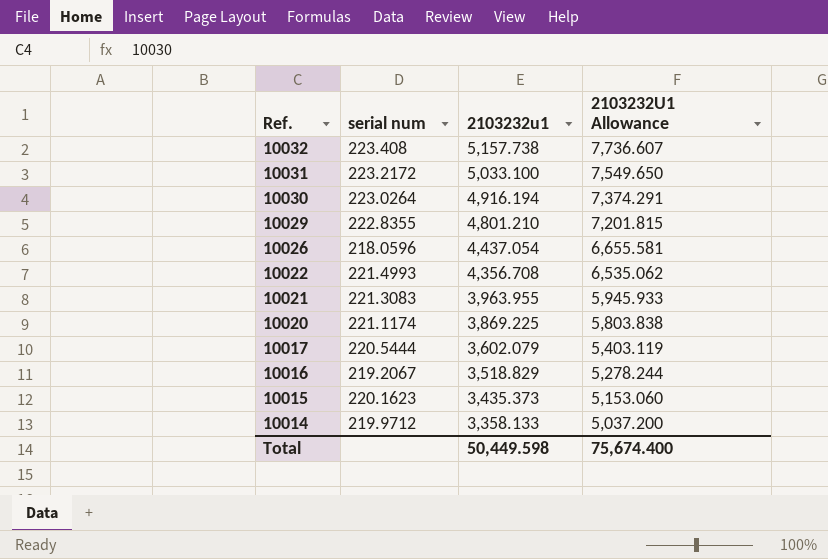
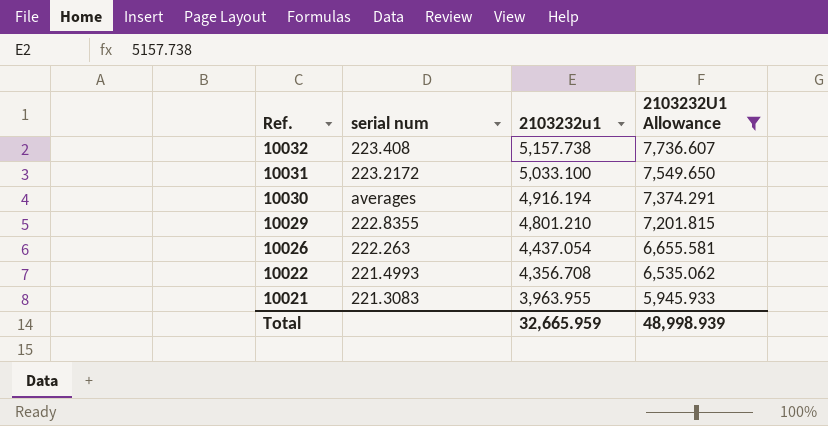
filter: none -> 2103232U1 Allowance >= 5,945.933
10030 | serial num: 223.0264 -> averages
10026 | serial num: 218.0596 -> 222.263
Total | 2103232u1: 50,449.598 -> 32,665.959
Total | 2103232U1 Allowance: 75,674.400 -> 48,998.939

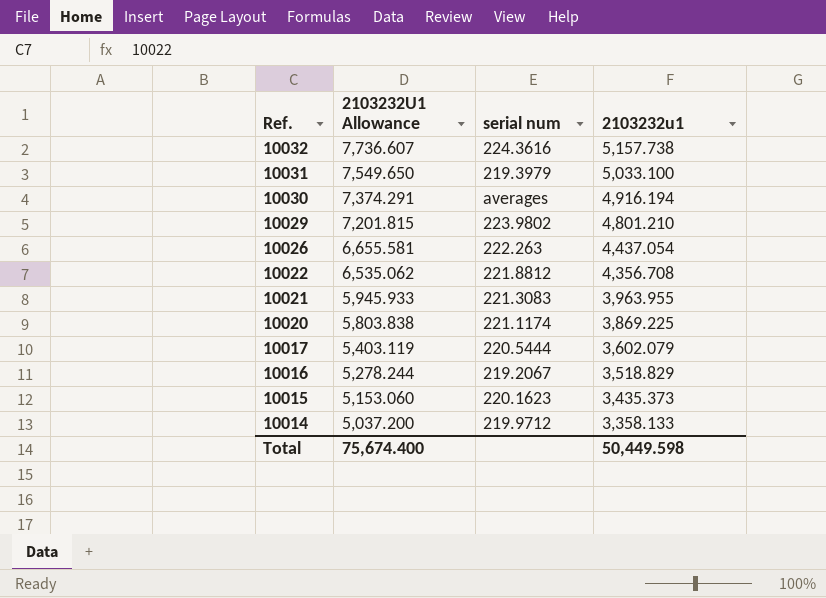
filter: 2103232U1 Allowance >= 5,945.933 -> none
column 2103232U1 Allowance | position: 4 -> 2
10032 | serial num: 223.408 -> 224.3616
10031 | serial num: 223.2172 -> 219.3979
10029 | serial num: 222.8355 -> 223.9802
10022 | serial num: 221.4993 -> 221.8812
Total | 2103232U1 Allowance: 48,998.939 -> 75,674.400
Total | 2103232u1: 32,665.959 -> 50,449.598

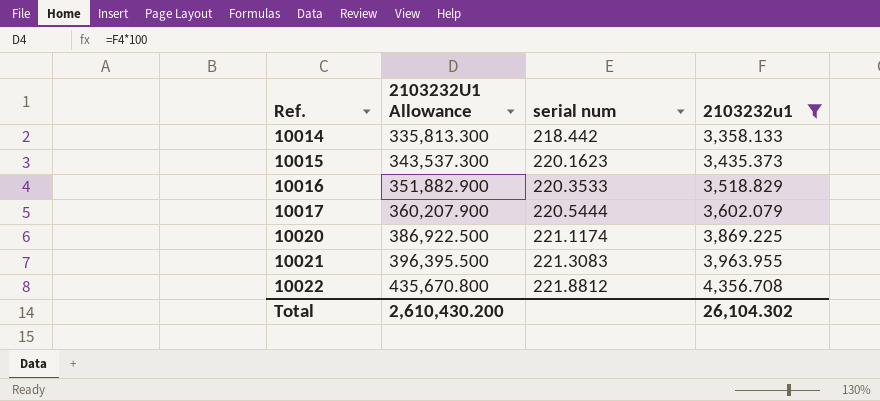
filter: none -> 2103232u1 <= 4,356.708
row order: Ref. descending -> Ref. ascending
column 2103232U1 Allowance | formula: [2103232u1] * 1.5 -> [2103232u1] * 100
10014 | serial num: 219.9712 -> 218.442
10016 | serial num: 219.2067 -> 220.3533
Total | 2103232U1 Allowance: 75,674.400 -> 2,610,430.200
Total | 2103232u1: 50,449.598 -> 26,104.302

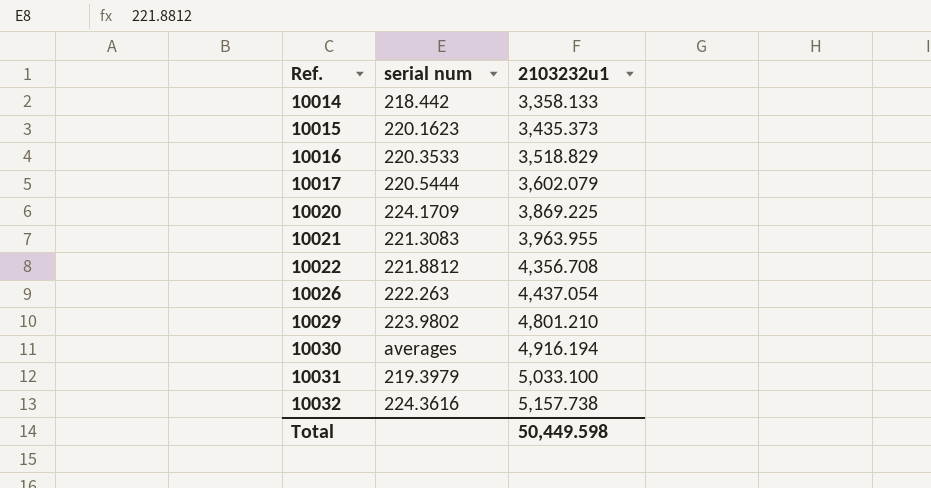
filter: 2103232u1 <= 4,356.708 -> none
column 2103232U1 Allowance | formula: [2103232u1] * 100 -> none
10020 | serial num: 221.1174 -> 224.1709
Total | 2103232u1: 26,104.302 -> 50,449.598

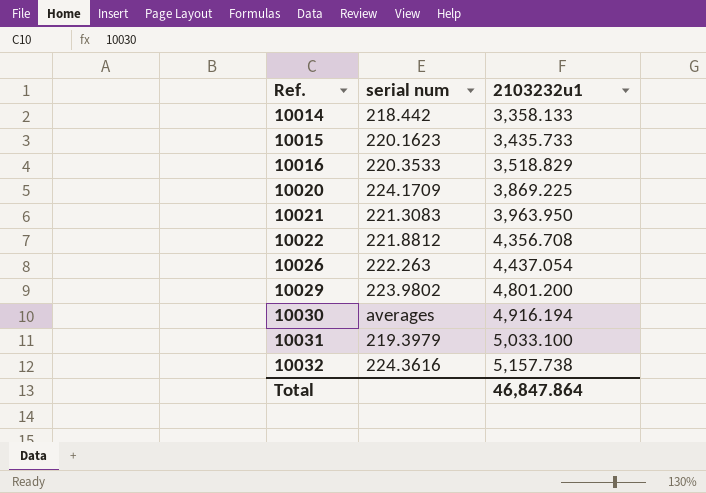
row 10017: 220.5444 | 3,602.079 -> none
10015 | 2103232u1: 3,435.373 -> 3,435.733
10021 | 2103232u1: 3,963.955 -> 3,963.950
10029 | 2103232u1: 4,801.210 -> 4,801.200
Total | 2103232u1: 50,449.598 -> 46,847.864

